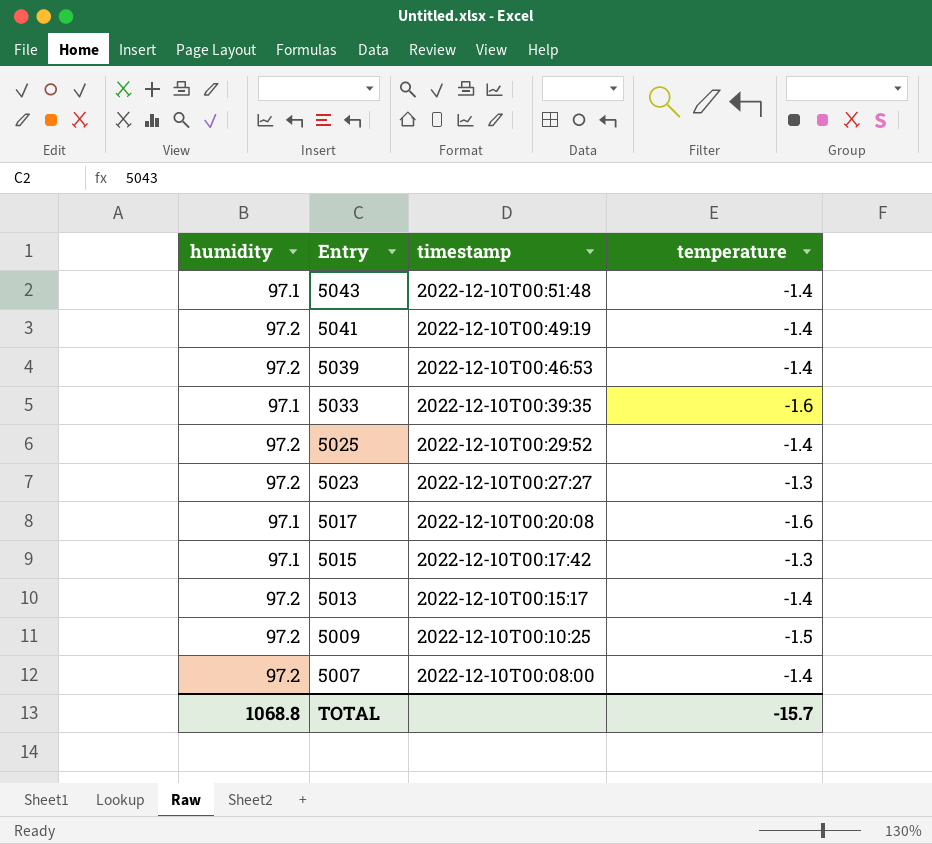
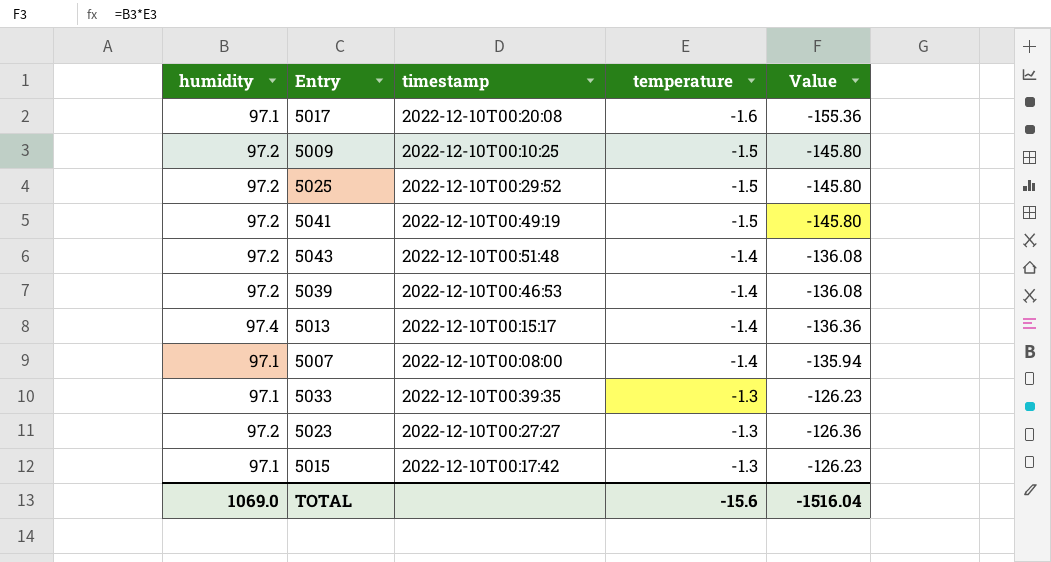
row order: Entry descending -> temperature ascending
column Value | formula: none -> [humidity] * [temperature]
5025 | temperature: -1.4 -> -1.5
5041 | temperature: -1.4 -> -1.5
5043 | humidity: 97.1 -> 97.2
5013 | humidity: 97.2 -> 97.4
5007 | humidity: 97.2 -> 97.1
5033 | temperature: -1.6 -> -1.3
TOTAL | humidity: 1068.8 -> 1069.0
TOTAL | temperature: -15.7 -> -15.6

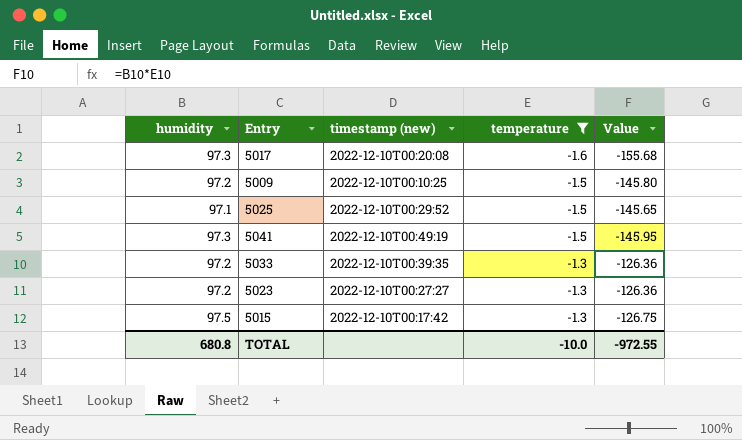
filter: none -> temperature != -1.4
column name: timestamp -> timestamp (new)
5017 | humidity: 97.1 -> 97.3
5017 | Value: -155.36 -> -155.68
5025 | humidity: 97.2 -> 97.1
5025 | Value: -145.80 -> -145.65
5041 | humidity: 97.2 -> 97.3
5041 | Value: -145.80 -> -145.95
5033 | humidity: 97.1 -> 97.2
5033 | Value: -126.23 -> -126.36
5015 | humidity: 97.1 -> 97.5
5015 | Value: -126.23 -> -126.75
TOTAL | humidity: 1069.0 -> 680.8
TOTAL | temperature: -15.6 -> -10.0
TOTAL | Value: -1516.04 -> -972.55

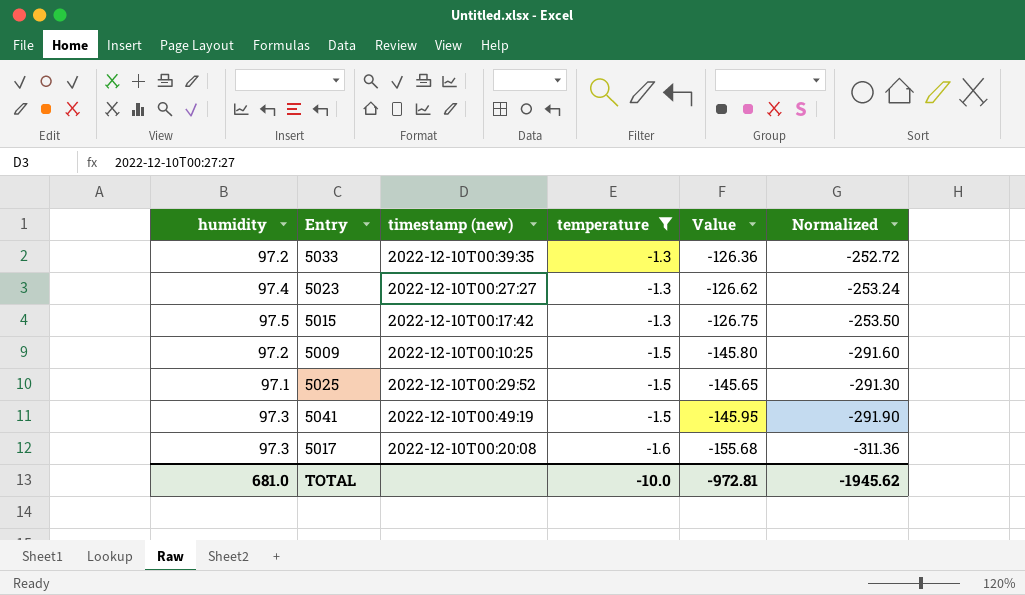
row order: temperature ascending -> temperature descending
column Normalized | formula: none -> [Value] * 2
5023 | humidity: 97.2 -> 97.4
5023 | Value: -126.36 -> -126.62
TOTAL | humidity: 680.8 -> 681.0
TOTAL | Value: -972.55 -> -972.81

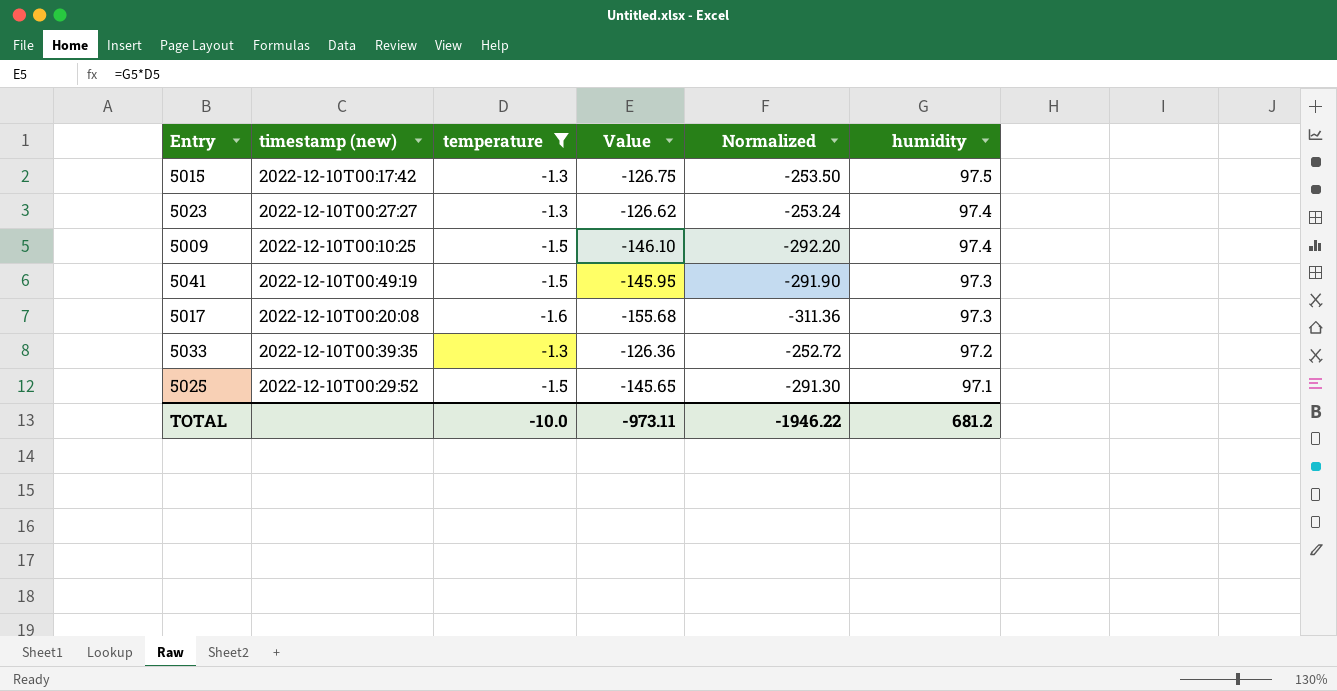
row order: temperature descending -> humidity descending
column humidity | position: 1 -> 6
5009 | Value: -145.80 -> -146.10
5009 | Normalized: -291.60 -> -292.20
5009 | humidity: 97.2 -> 97.4
TOTAL | Value: -972.81 -> -973.11
TOTAL | Normalized: -1945.62 -> -1946.22
TOTAL | humidity: 681.0 -> 681.2

